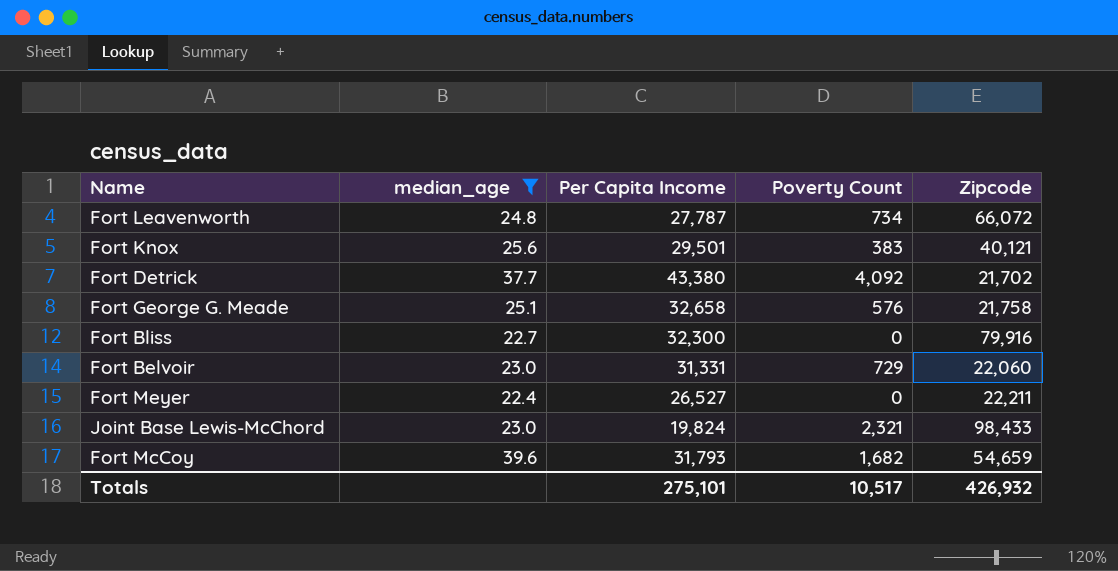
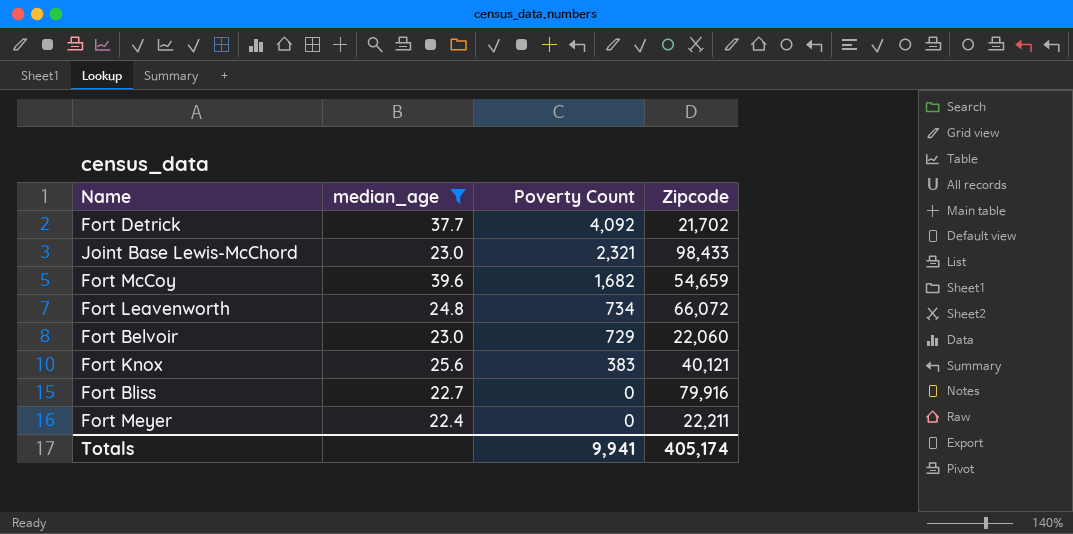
row order: none -> Poverty Count descending
column Per Capita Income | position: 3 -> none
row Fort George G. Meade: 25.1 | 32,658 | 576 | 21,758 -> none
Totals | Poverty Count: 10,517 -> 9,941
Totals | Zipcode: 426,932 -> 405,174

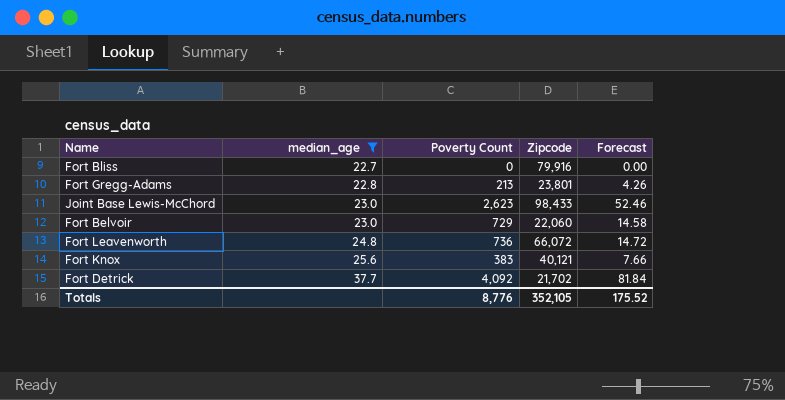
row order: Poverty Count descending -> median_age ascending
column Forecast | formula: none -> [Poverty Count] * 0.02
row Fort McCoy: 39.6 | 1,682 | 54,659 -> none
row Fort Meyer: 22.4 | 0 | 22,211 -> none
row Fort Gregg-Adams: none -> 22.8 | 213 | 23,801 | 4.26
Joint Base Lewis-McChord | Poverty Count: 2,321 -> 2,623
Fort Leavenworth | Poverty Count: 734 -> 736
Totals | Poverty Count: 9,941 -> 8,776
Totals | Zipcode: 405,174 -> 352,105

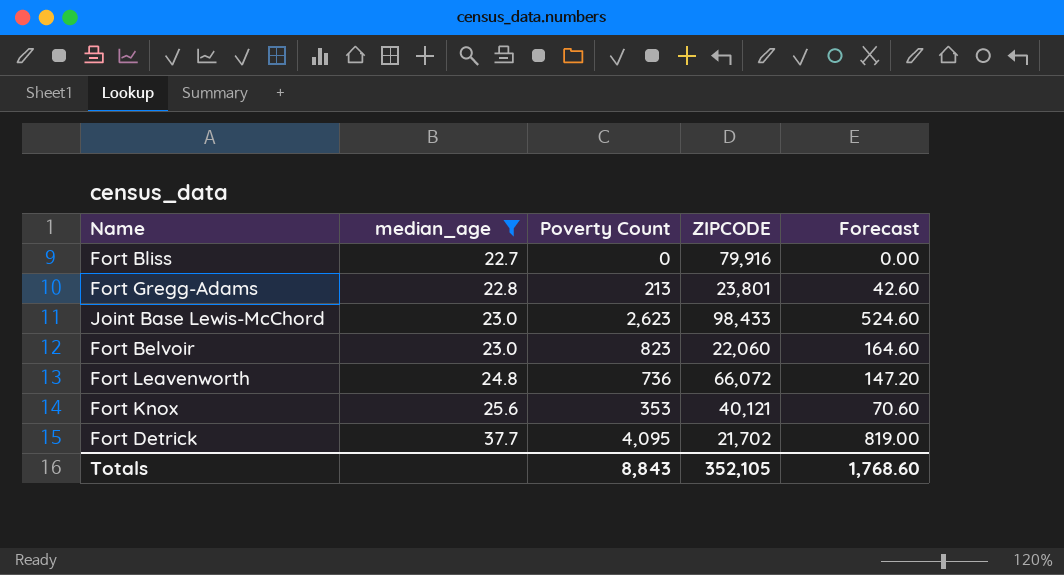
column name: Zipcode -> ZIPCODE
column Forecast | formula: [Poverty Count] * 0.02 -> [Poverty Count] * 0.2
Fort Belvoir | Poverty Count: 729 -> 823
Fort Knox | Poverty Count: 383 -> 353
Fort Detrick | Poverty Count: 4,092 -> 4,095
Totals | Poverty Count: 8,776 -> 8,843
Totals | Forecast: 175.52 -> 1,768.60

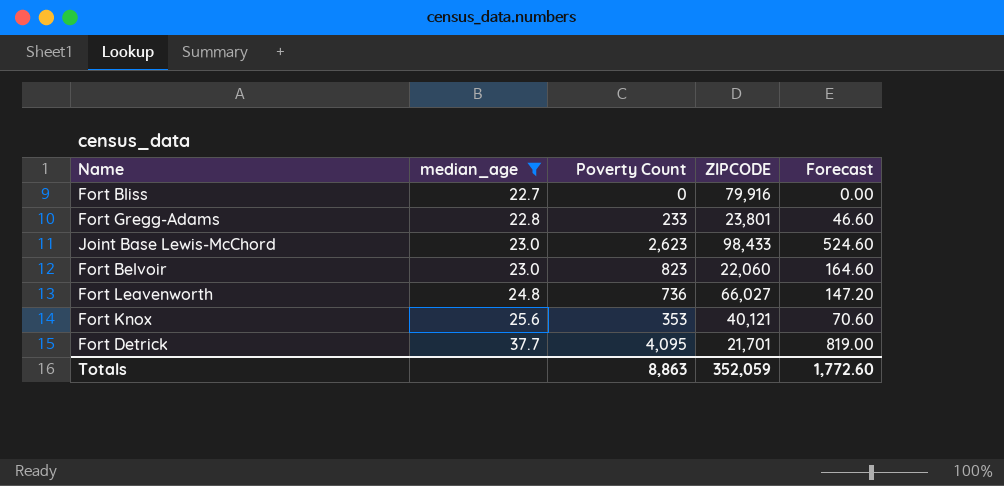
Fort Gregg-Adams | Poverty Count: 213 -> 233
Fort Gregg-Adams | Forecast: 42.60 -> 46.60
Fort Leavenworth | ZIPCODE: 66,072 -> 66,027
Fort Detrick | ZIPCODE: 21,702 -> 21,701
Totals | Poverty Count: 8,843 -> 8,863
Totals | ZIPCODE: 352,105 -> 352,059
Totals | Forecast: 1,768.60 -> 1,772.60

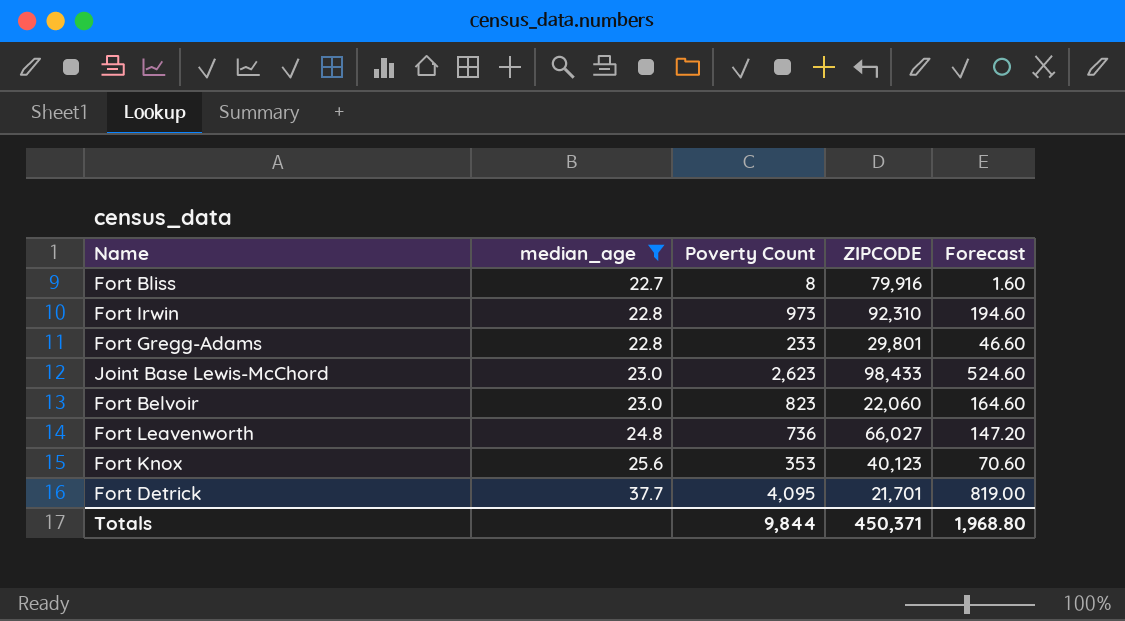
Fort Bliss | Poverty Count: 0 -> 8
Fort Bliss | Forecast: 0.00 -> 1.60
row Fort Irwin: none -> 22.8 | 973 | 92,310 | 194.60
Fort Gregg-Adams | ZIPCODE: 23,801 -> 29,801
Fort Knox | ZIPCODE: 40,121 -> 40,123
Totals | Poverty Count: 8,863 -> 9,844
Totals | ZIPCODE: 352,059 -> 450,371
Totals | Forecast: 1,772.60 -> 1,968.80

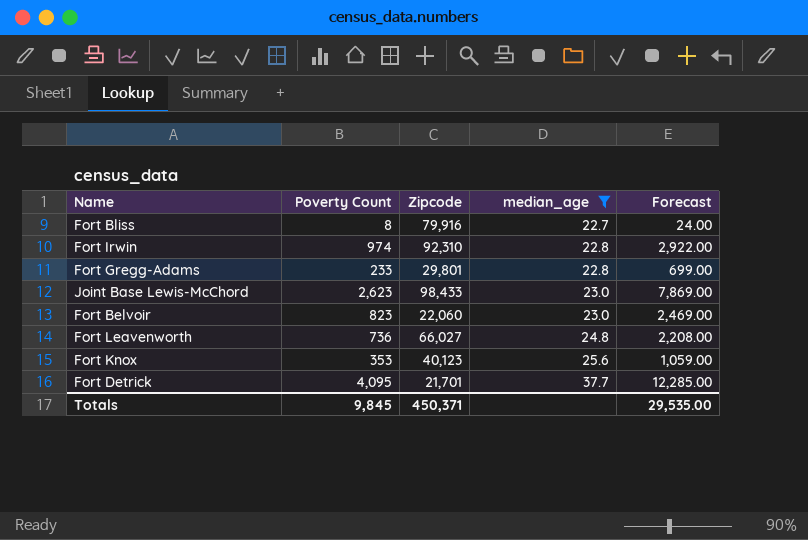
column name: ZIPCODE -> Zipcode
column median_age | position: 2 -> 4
column Forecast | formula: [Poverty Count] * 0.2 -> [Poverty Count] * 3
Fort Irwin | Poverty Count: 973 -> 974
Totals | Poverty Count: 9,844 -> 9,845
Totals | Forecast: 1,968.80 -> 29,535.00

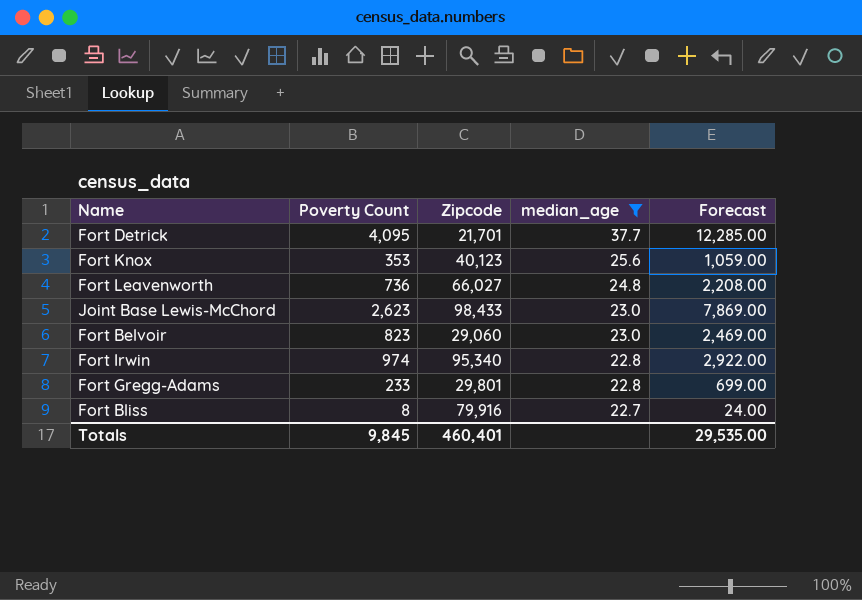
row order: median_age ascending -> median_age descending
Fort Belvoir | Zipcode: 22,060 -> 29,060
Fort Irwin | Zipcode: 92,310 -> 95,340
Totals | Zipcode: 450,371 -> 460,401

